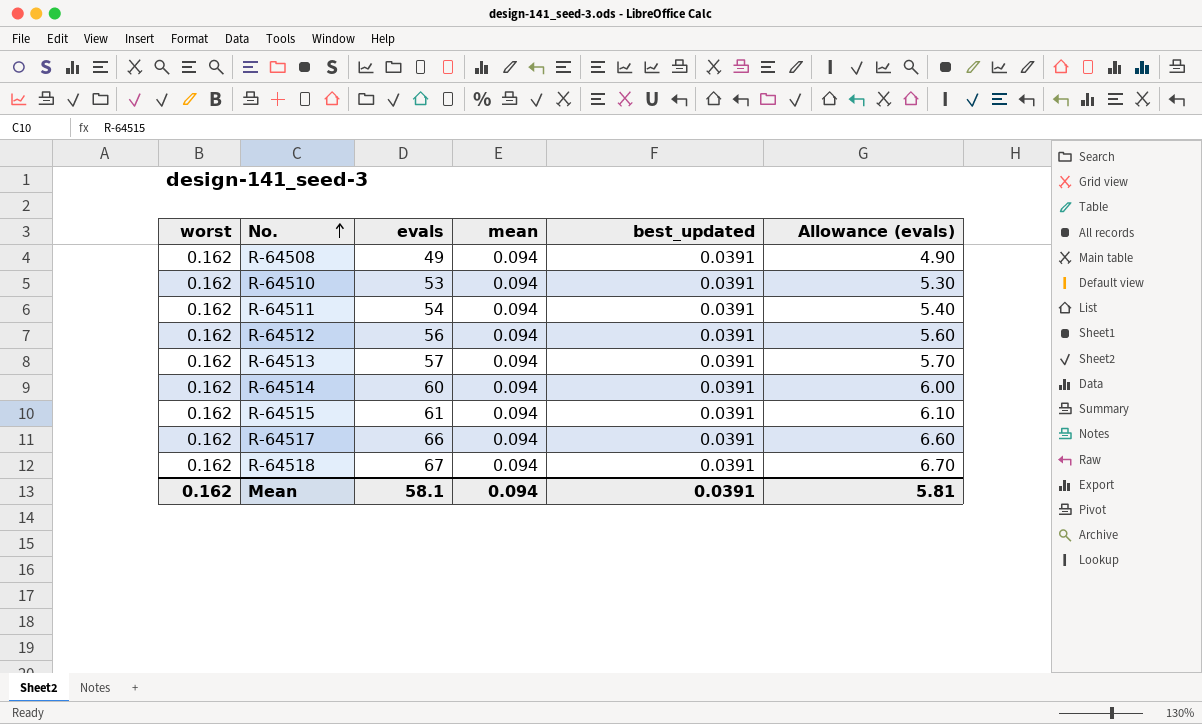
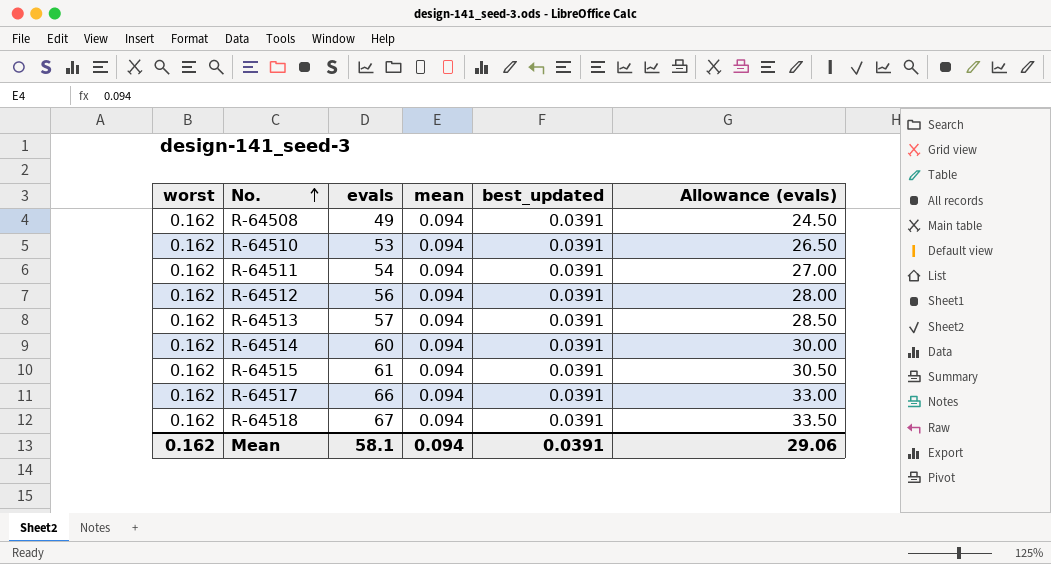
column Allowance (evals) | formula: [evals] * 0.1 -> [evals] * 0.5
Mean | Allowance (evals): 5.81 -> 29.06

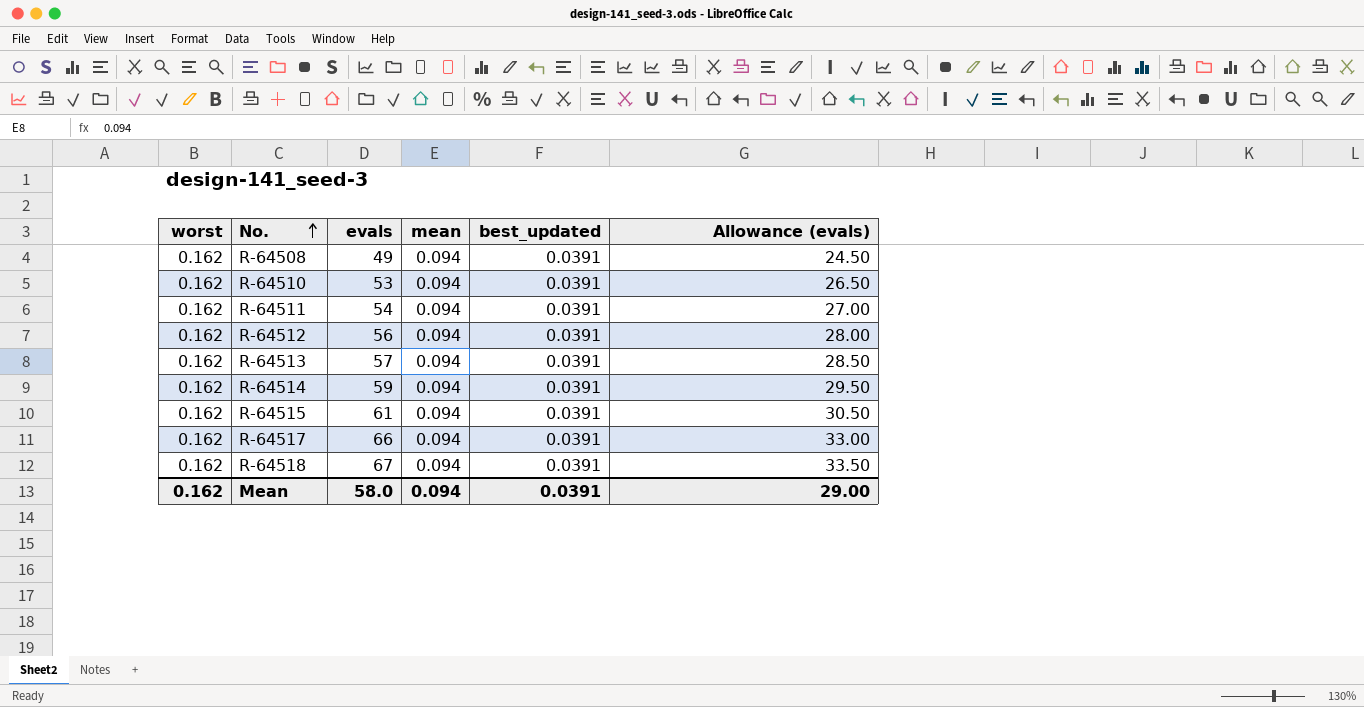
R-64514 | evals: 60 -> 59
R-64514 | Allowance (evals): 30.00 -> 29.50
Mean | evals: 58.1 -> 58.0
Mean | Allowance (evals): 29.06 -> 29.00

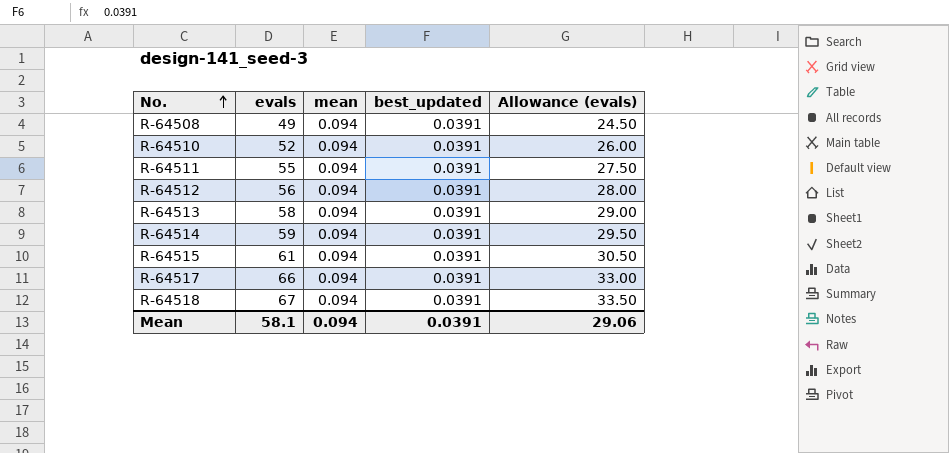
column worst | position: 1 -> none
R-64510 | evals: 53 -> 52
R-64510 | Allowance (evals): 26.50 -> 26.00
R-64511 | evals: 54 -> 55
R-64511 | Allowance (evals): 27.00 -> 27.50
R-64513 | evals: 57 -> 58
R-64513 | Allowance (evals): 28.50 -> 29.00
Mean | evals: 58.0 -> 58.1
Mean | Allowance (evals): 29.00 -> 29.06

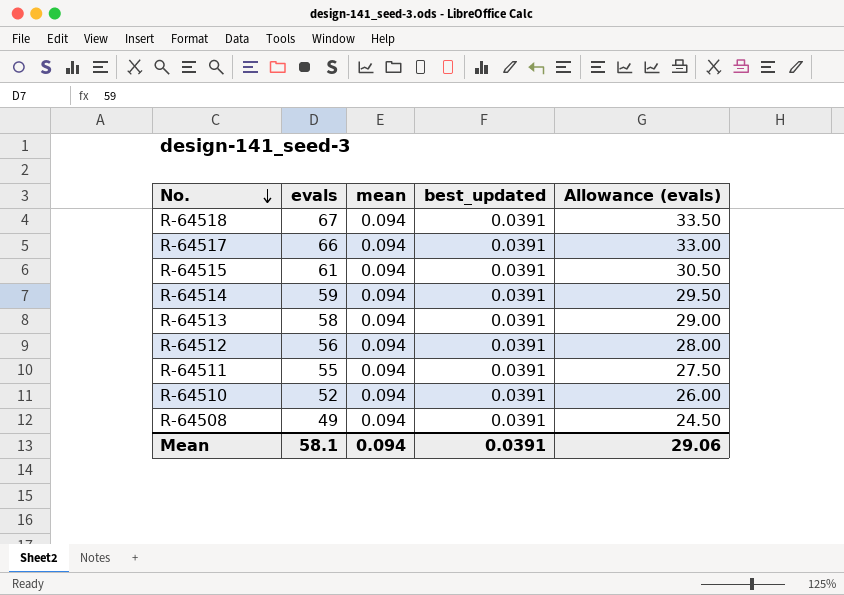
row order: No. ascending -> No. descending

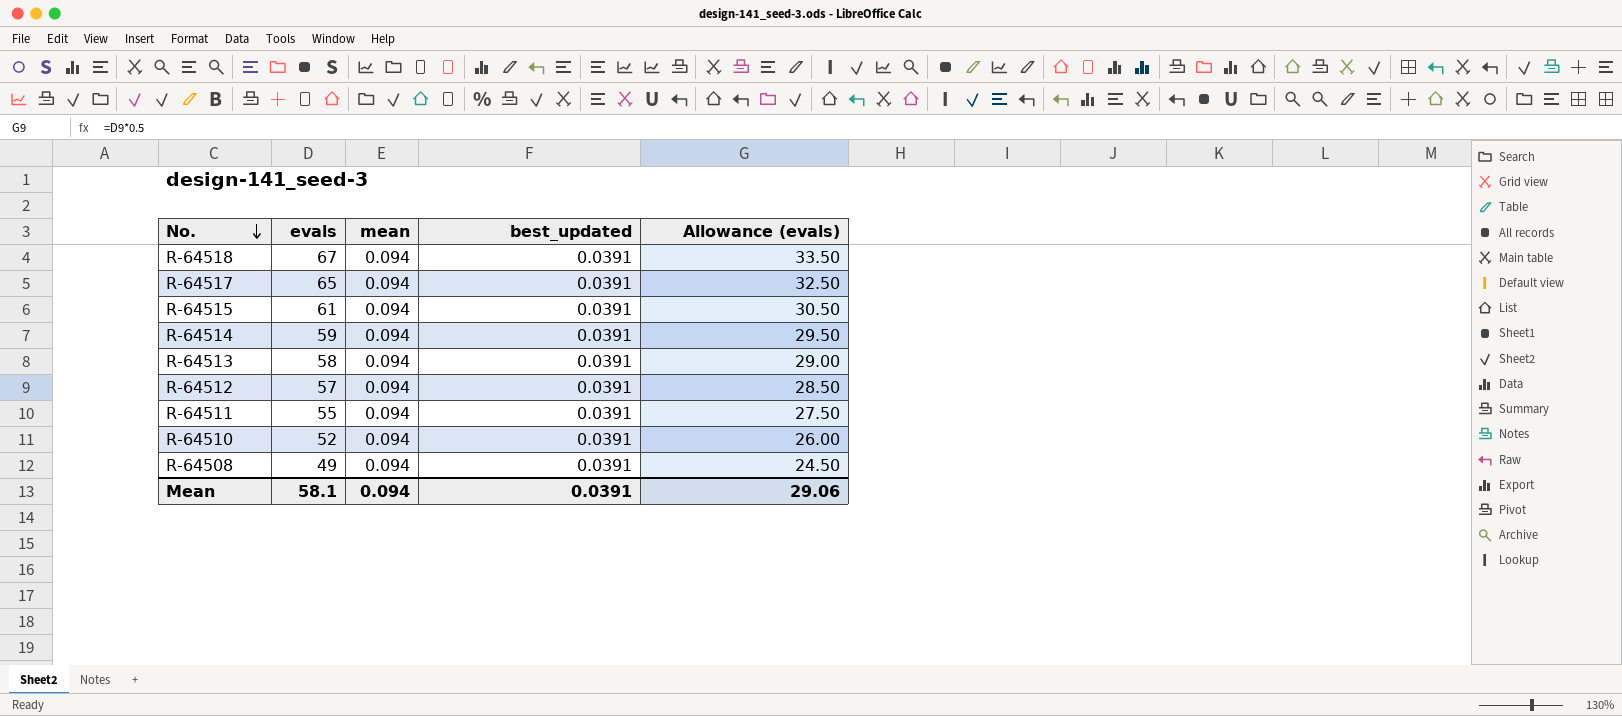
R-64517 | evals: 66 -> 65
R-64517 | Allowance (evals): 33.00 -> 32.50
R-64512 | evals: 56 -> 57
R-64512 | Allowance (evals): 28.00 -> 28.50

